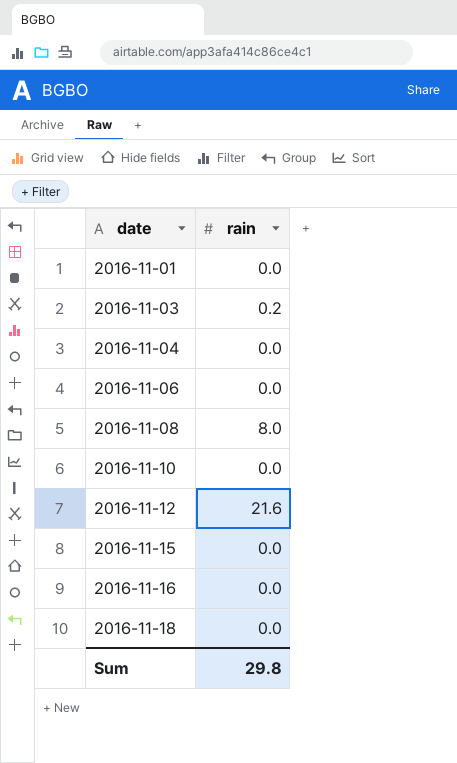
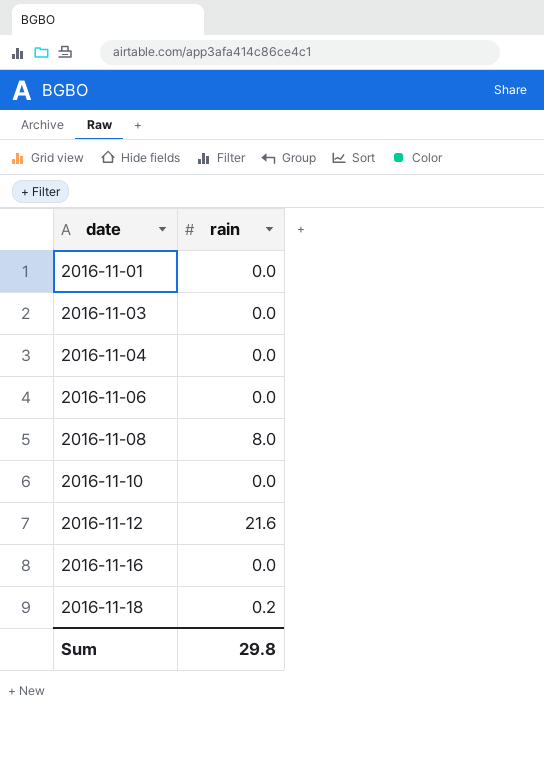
row 2016-11-15: 0.0 -> none
2016-11-03 | rain: 0.2 -> 0.0
2016-11-18 | rain: 0.0 -> 0.2

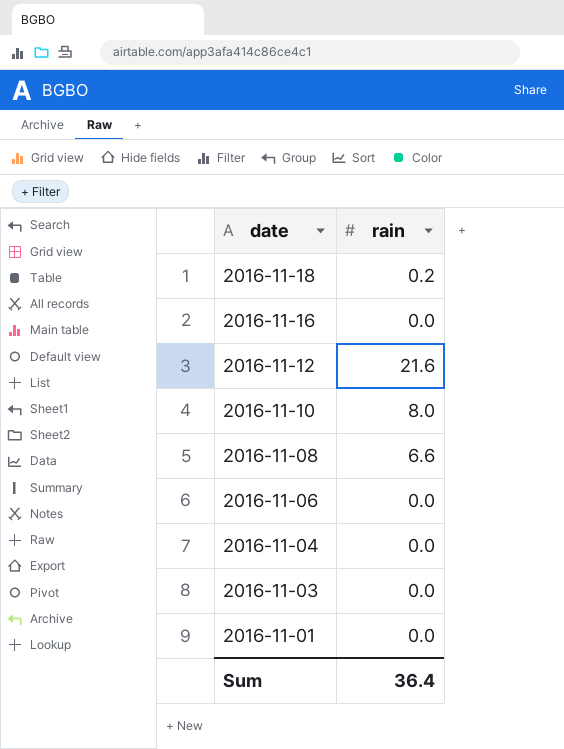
row order: date ascending -> date descending
2016-11-10 | rain: 0.0 -> 8.0
2016-11-08 | rain: 8.0 -> 6.6
Sum | rain: 29.8 -> 36.4

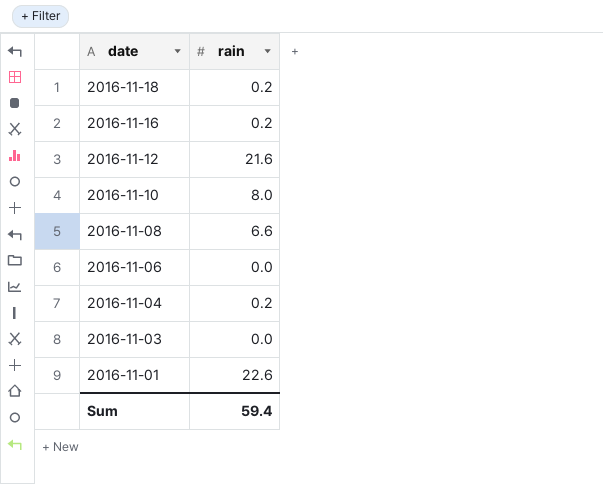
2016-11-16 | rain: 0.0 -> 0.2
2016-11-04 | rain: 0.0 -> 0.2
2016-11-01 | rain: 0.0 -> 22.6
Sum | rain: 36.4 -> 59.4

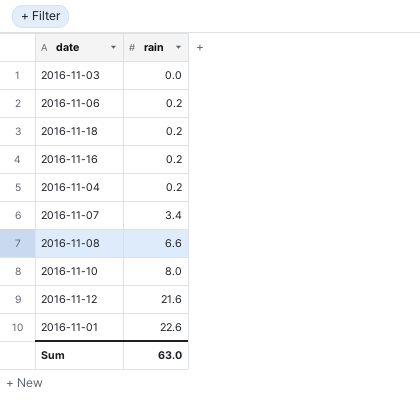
row order: date descending -> rain ascending
2016-11-06 | rain: 0.0 -> 0.2
row 2016-11-07: none -> 3.4
Sum | rain: 59.4 -> 63.0

